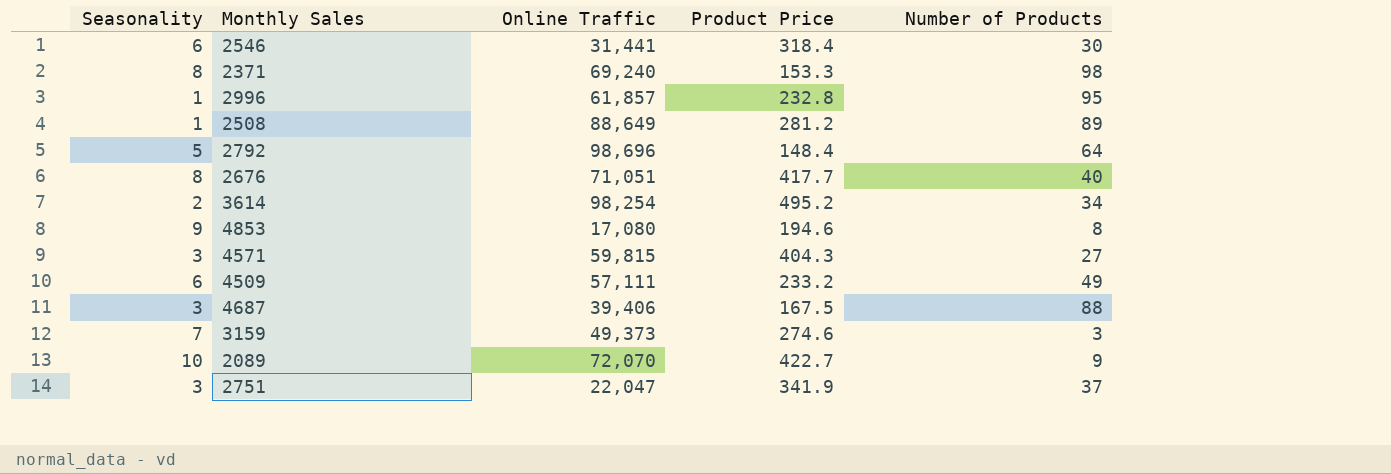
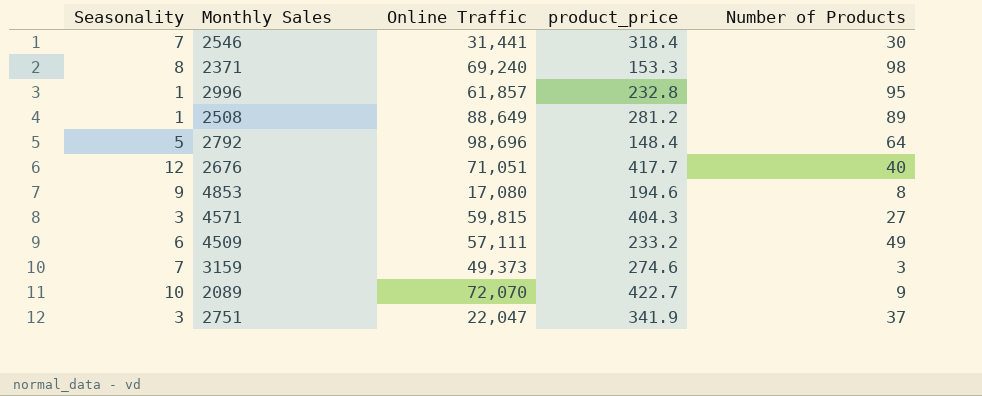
column name: Product Price -> product_price
row 3614: 2 | 98,254 | 495.2 | 34 -> none
row 4687: 3 | 39,406 | 167.5 | 88 -> none
2546 | Seasonality: 6 -> 7
2676 | Seasonality: 8 -> 12

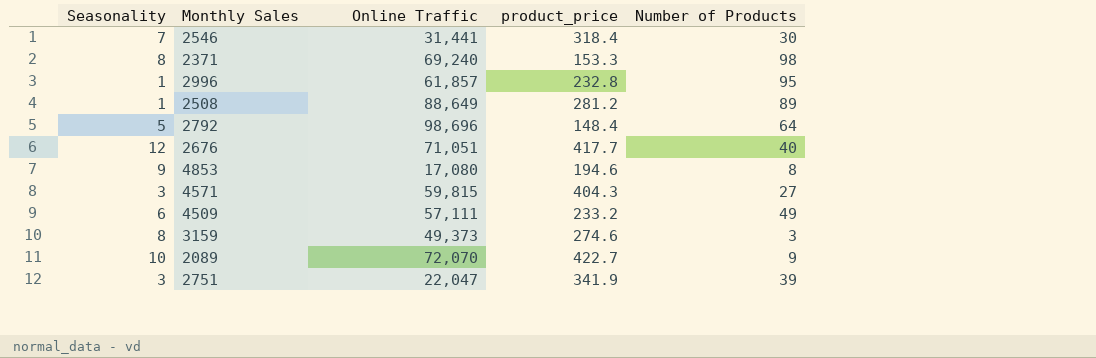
3159 | Seasonality: 7 -> 8
2751 | Number of Products: 37 -> 39

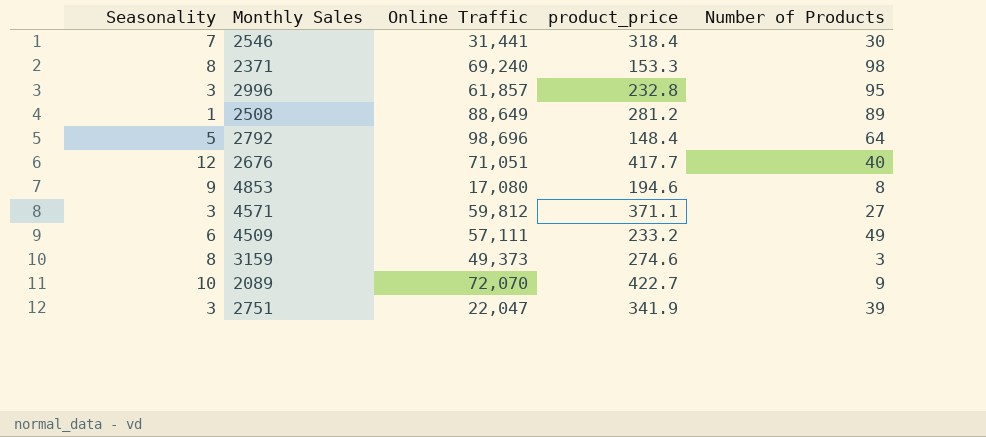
2996 | Seasonality: 1 -> 3
4571 | Online Traffic: 59,815 -> 59,812
4571 | product_price: 404.3 -> 371.1

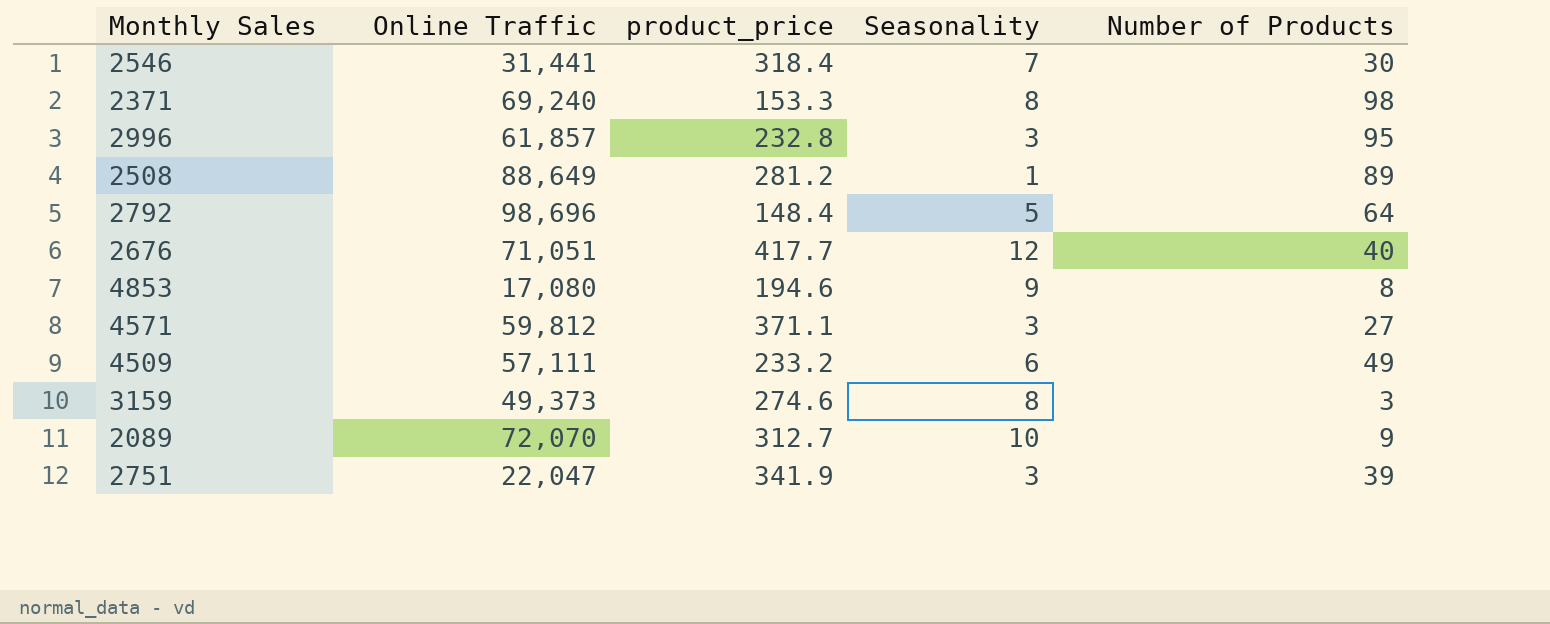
column Seasonality | position: 1 -> 4
2089 | product_price: 422.7 -> 312.7

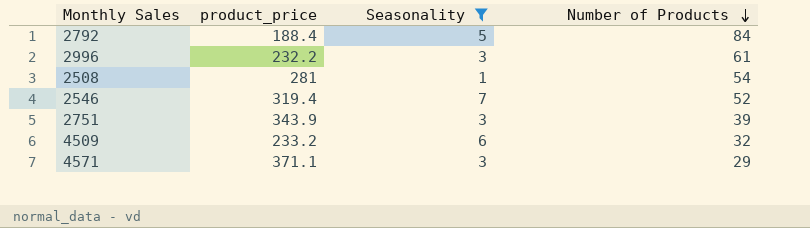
filter: none -> Seasonality <= 7
row order: none -> Number of Products descending
column Online Traffic | position: 2 -> none
2792 | product_price: 148.4 -> 188.4
2792 | Number of Products: 64 -> 84
2996 | product_price: 232.8 -> 232.2
2996 | Number of Products: 95 -> 61
2508 | product_price: 281.2 -> 281
2508 | Number of Products: 89 -> 54
2546 | product_price: 318.4 -> 319.4
2546 | Number of Products: 30 -> 52
2751 | product_price: 341.9 -> 343.9
4509 | Number of Products: 49 -> 32
4571 | Number of Products: 27 -> 29

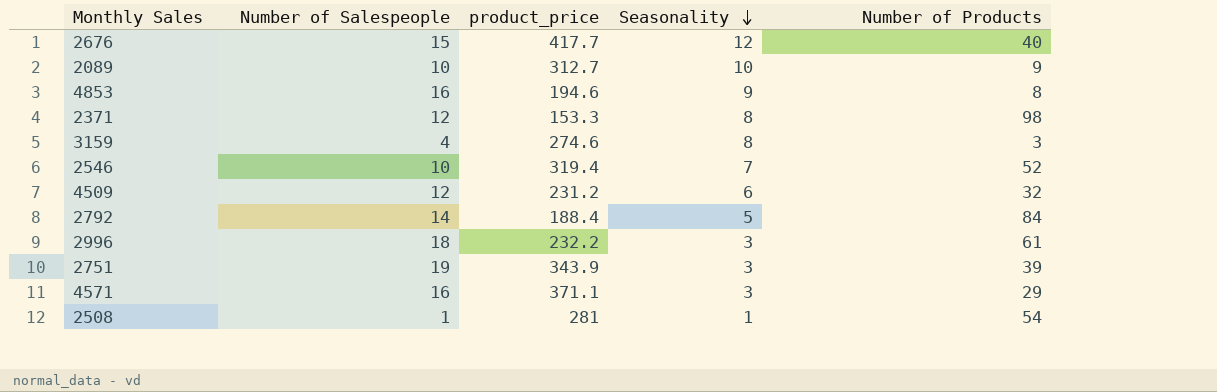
filter: Seasonality <= 7 -> none
row order: Number of Products descending -> Seasonality descending
column Number of Salespeople | position: none -> 2
4509 | product_price: 233.2 -> 231.2

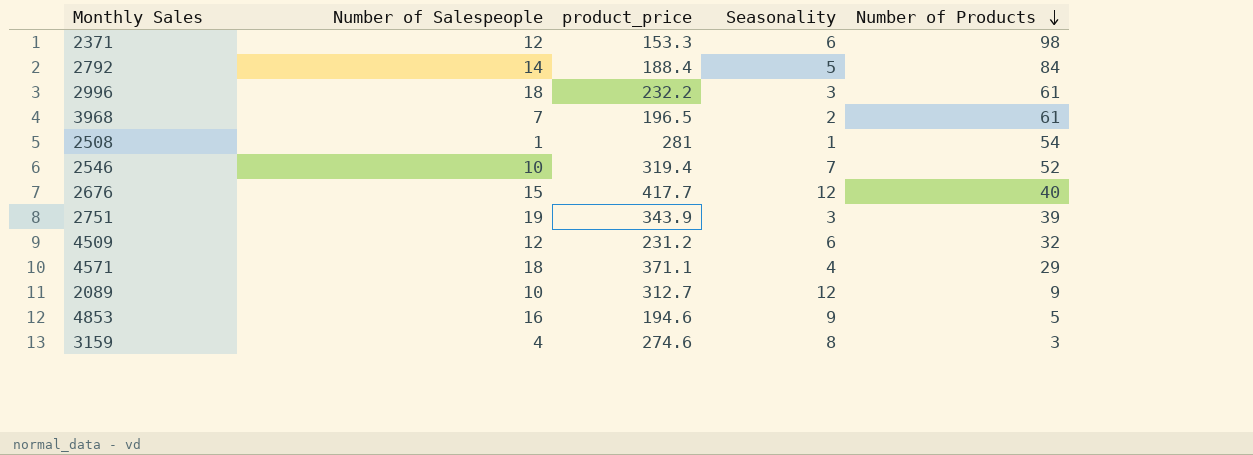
row order: Seasonality descending -> Number of Products descending
2371 | Seasonality: 8 -> 6
row 3968: none -> 7 | 196.5 | 2 | 61
4571 | Number of Salespeople: 16 -> 18
4571 | Seasonality: 3 -> 4
2089 | Seasonality: 10 -> 12
4853 | Number of Products: 8 -> 5

